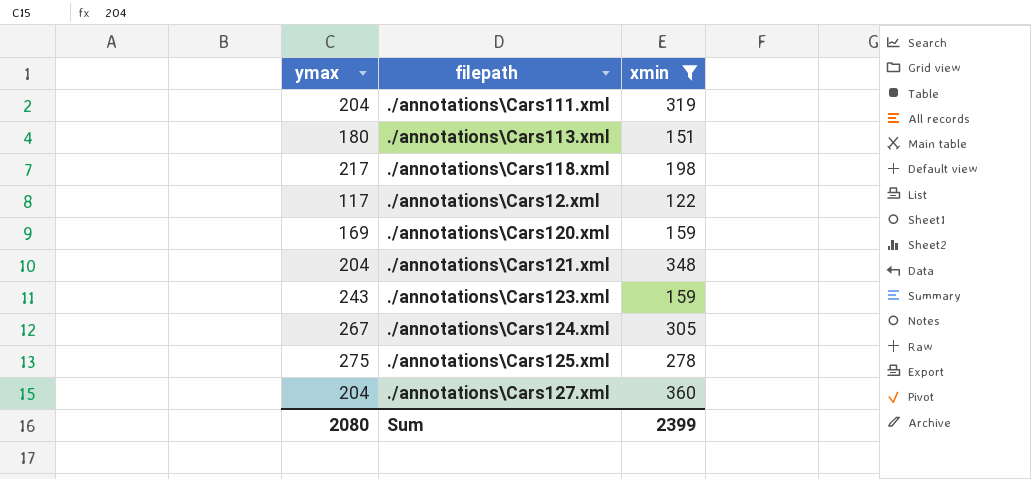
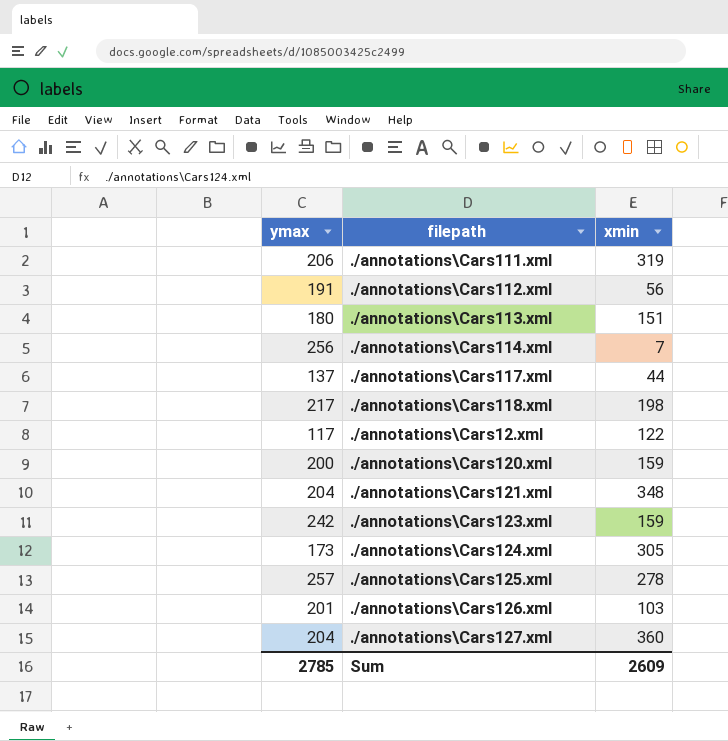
filter: xmin >= 122 -> none
./annotations\Cars111.xml | ymax: 204 -> 206
./annotations\Cars120.xml | ymax: 169 -> 200
./annotations\Cars123.xml | ymax: 243 -> 242
./annotations\Cars124.xml | ymax: 267 -> 173
./annotations\Cars125.xml | ymax: 275 -> 257
Sum | ymax: 2080 -> 2785
Sum | xmin: 2399 -> 2609

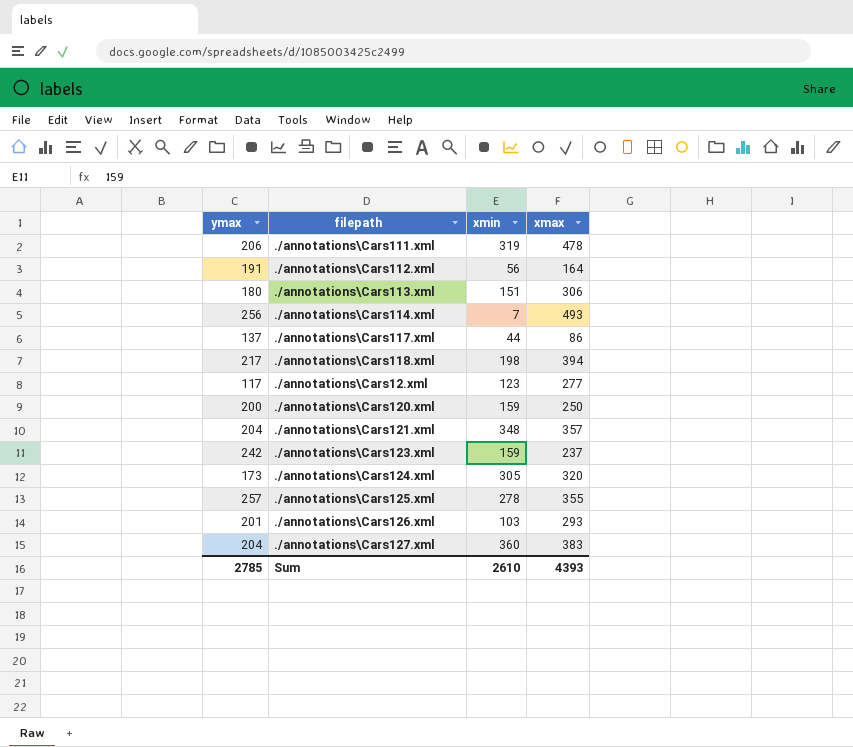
column xmax | position: none -> 4
./annotations\Cars12.xml | xmin: 122 -> 123
Sum | xmin: 2609 -> 2610

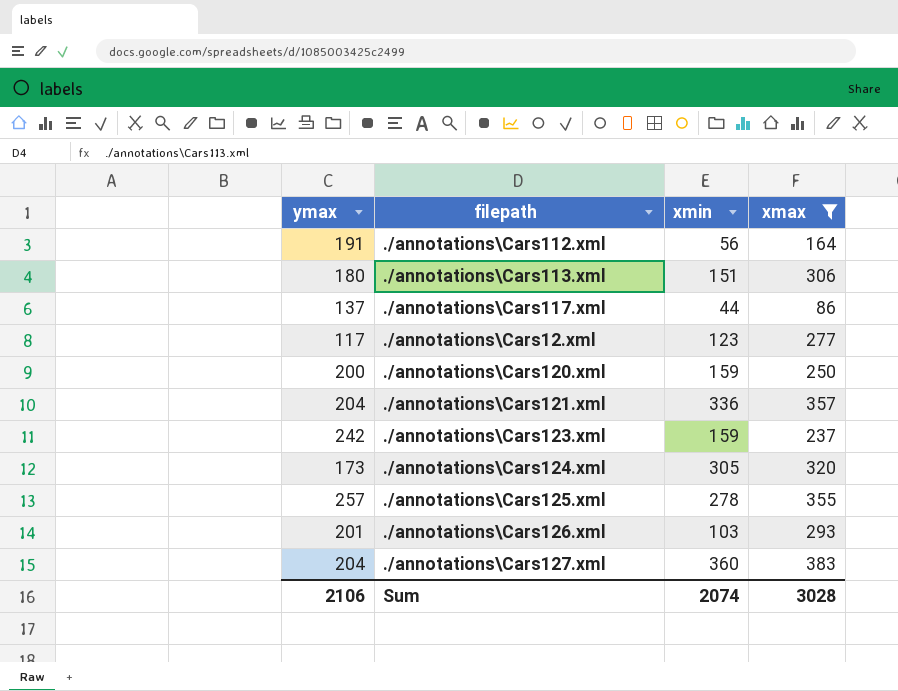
filter: none -> xmax <= 383
./annotations\Cars121.xml | xmin: 348 -> 336
Sum | ymax: 2785 -> 2106
Sum | xmin: 2610 -> 2074
Sum | xmax: 4393 -> 3028

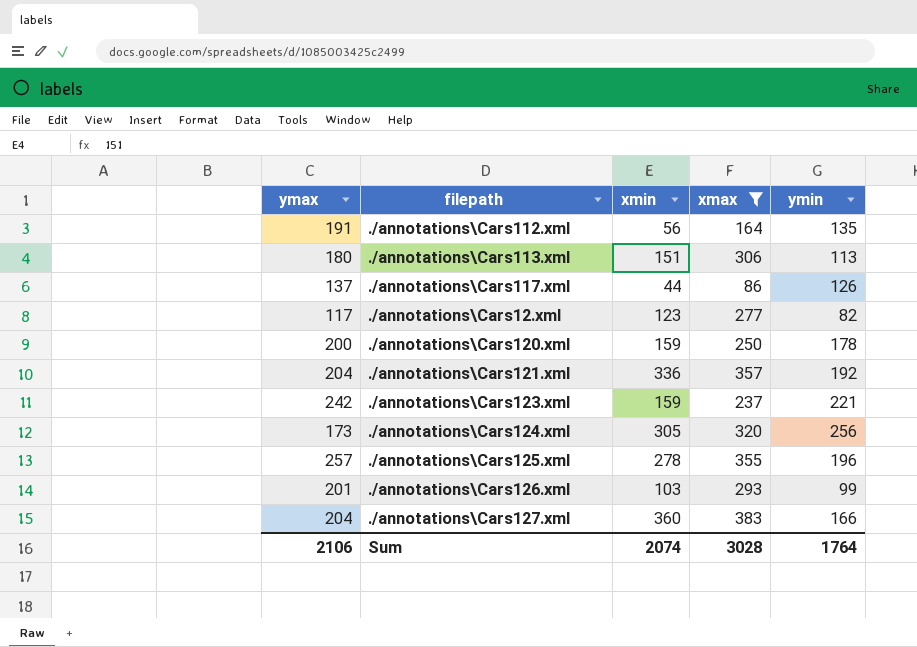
column ymin | position: none -> 5

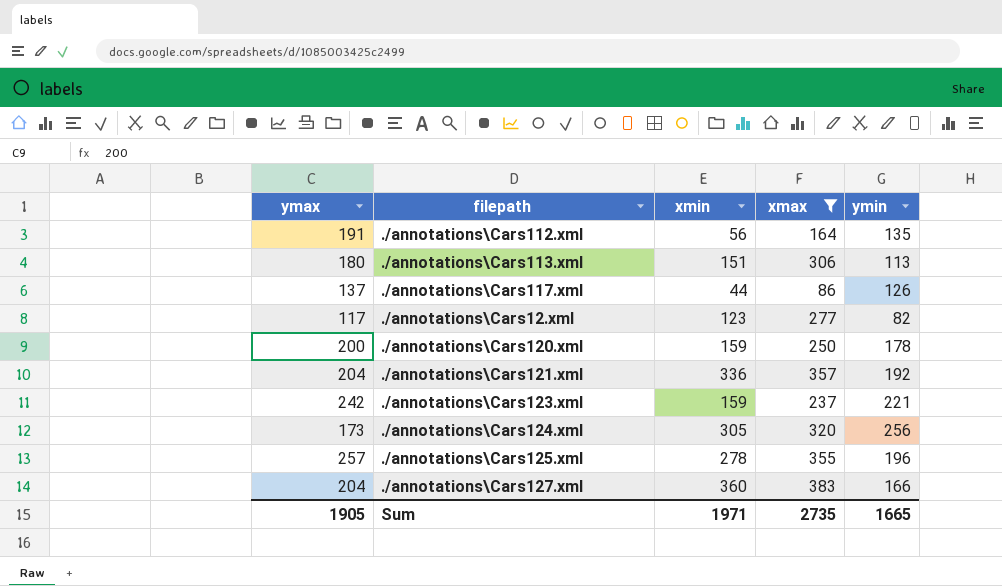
row ./annotations\Cars126.xml: 201 | 103 | 293 | 99 -> none
Sum | ymax: 2106 -> 1905
Sum | xmin: 2074 -> 1971
Sum | xmax: 3028 -> 2735
Sum | ymin: 1764 -> 1665

